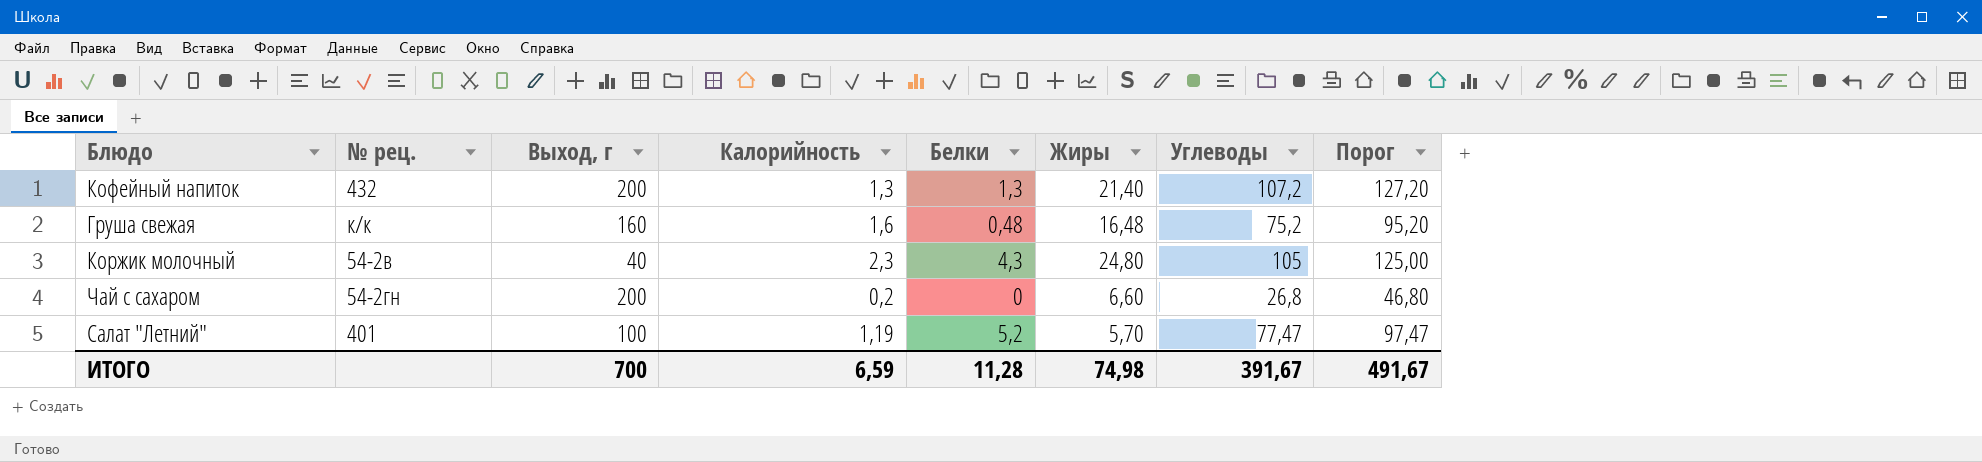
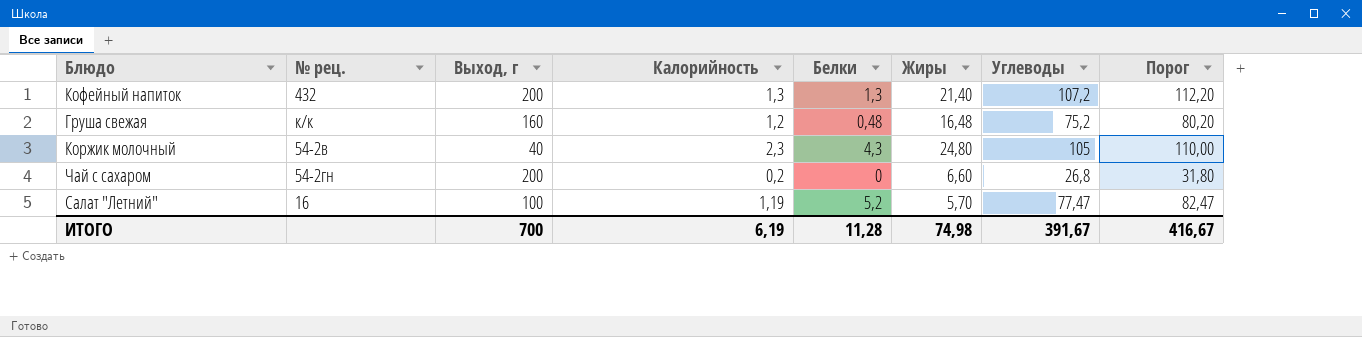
column Порог | formula: [Углеводы] + 20 -> [Углеводы] + 5
Груша свежая | Калорийность: 1,6 -> 1,2
Салат "Летний" | № рец.: 401 -> 16
ИТОГО | Калорийность: 6,59 -> 6,19
ИТОГО | Порог: 491,67 -> 416,67

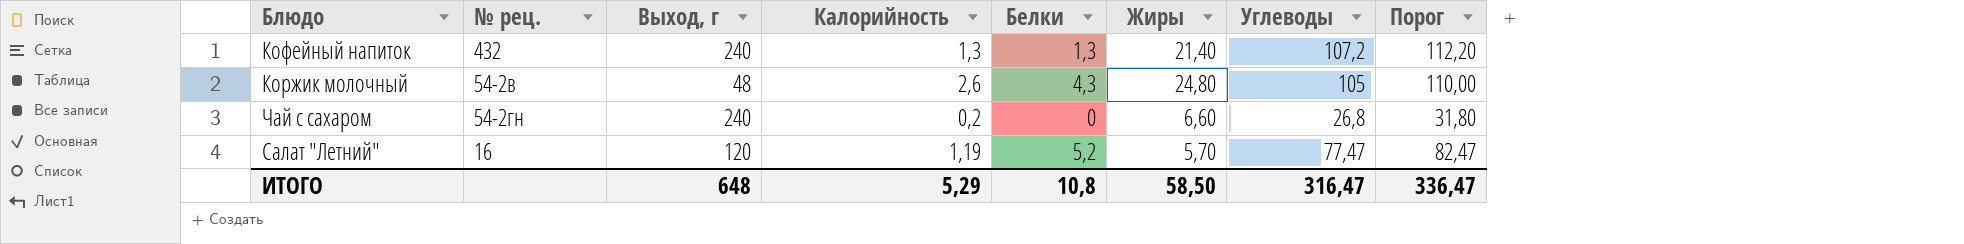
row Груша свежая: к/к | 160 | 1,2 | 0,48 | 16,48 | 75,2 | 80,20 -> none
Кофейный напиток | Выход, г: 200 -> 240
Коржик молочный | Выход, г: 40 -> 48
Коржик молочный | Калорийность: 2,3 -> 2,6
Чай с сахаром | Выход, г: 200 -> 240
Салат "Летний" | Выход, г: 100 -> 120
ИТОГО | Выход, г: 700 -> 648
ИТОГО | Калорийность: 6,19 -> 5,29
ИТОГО | Белки: 11,28 -> 10,8
ИТОГО | Жиры: 74,98 -> 58,50
ИТОГО | Углеводы: 391,67 -> 316,47
ИТОГО | Порог: 416,67 -> 336,47

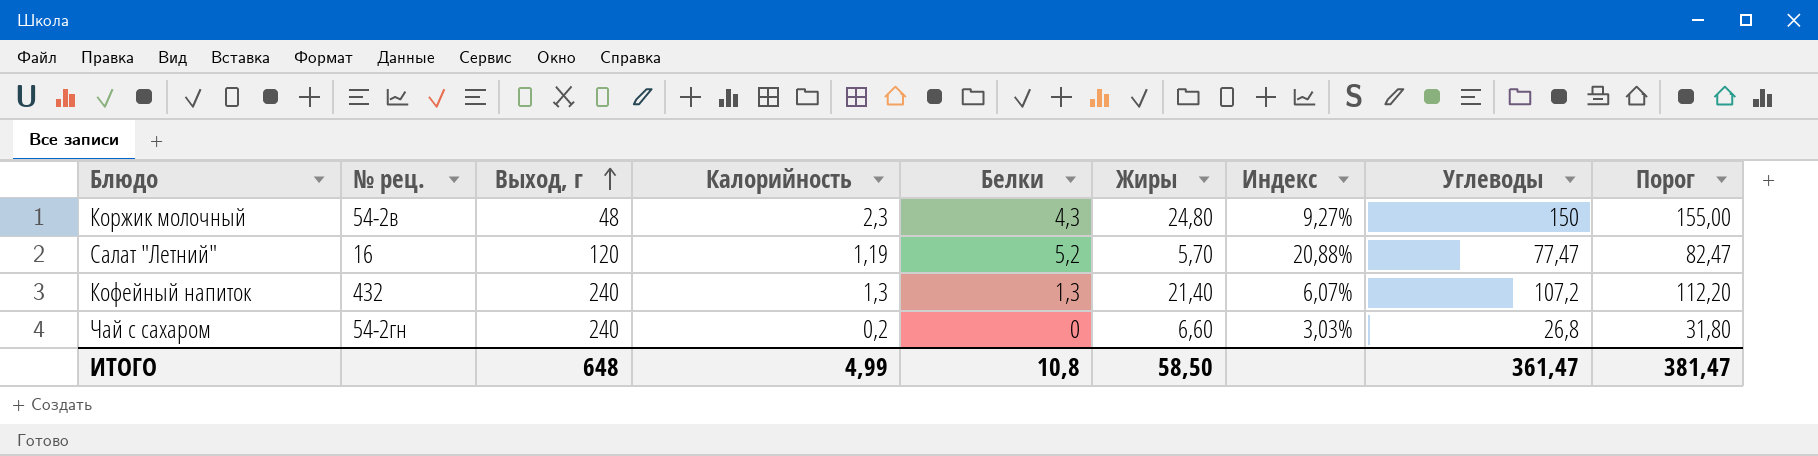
row order: none -> Выход, г ascending
column Индекс | formula: none -> [Калорийность] / [Жиры]
Коржик молочный | Калорийность: 2,6 -> 2,3
Коржик молочный | Углеводы: 105 -> 150
Коржик молочный | Порог: 110,00 -> 155,00
ИТОГО | Калорийность: 5,29 -> 4,99
ИТОГО | Углеводы: 316,47 -> 361,47
ИТОГО | Порог: 336,47 -> 381,47

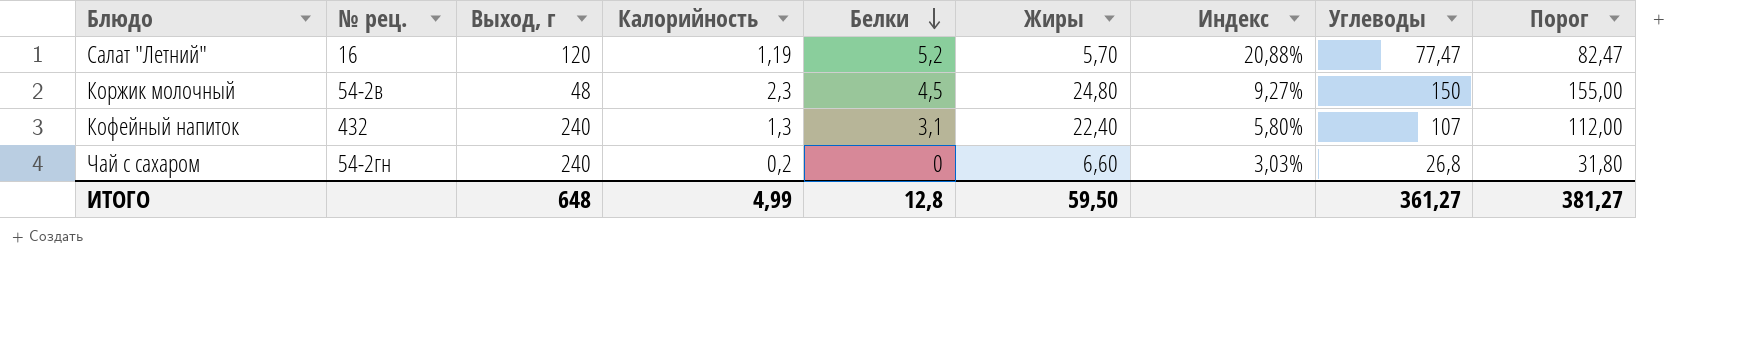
row order: Выход, г ascending -> Белки descending
Коржик молочный | Белки: 4,3 -> 4,5
Кофейный напиток | Белки: 1,3 -> 3,1
Кофейный напиток | Жиры: 21,40 -> 22,40
Кофейный напиток | Индекс: 6,07% -> 5,80%
Кофейный напиток | Углеводы: 107,2 -> 107
Кофейный напиток | Порог: 112,20 -> 112,00
ИТОГО | Белки: 10,8 -> 12,8
ИТОГО | Жиры: 58,50 -> 59,50
ИТОГО | Углеводы: 361,47 -> 361,27
ИТОГО | Порог: 381,47 -> 381,27

